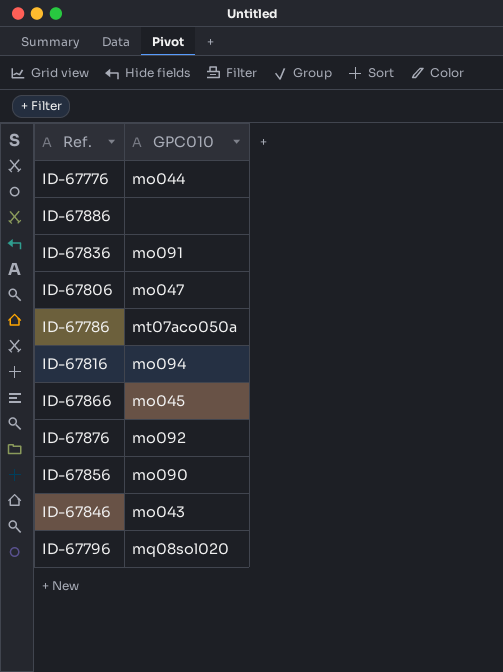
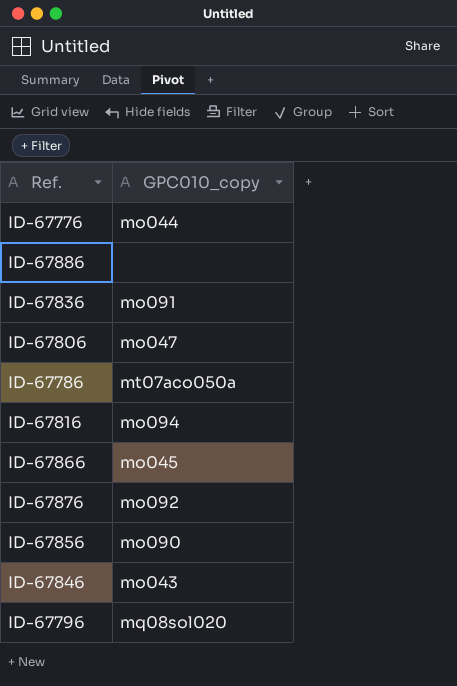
column name: GPC010 -> GPC010_copy

